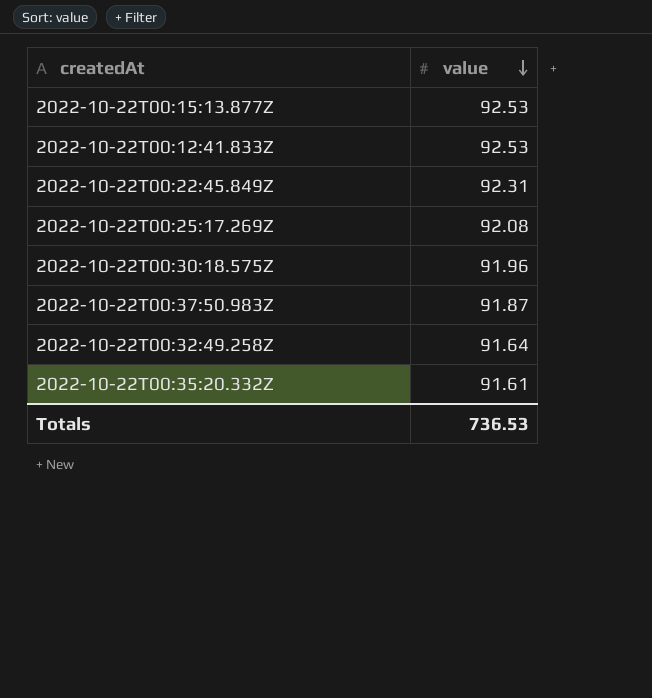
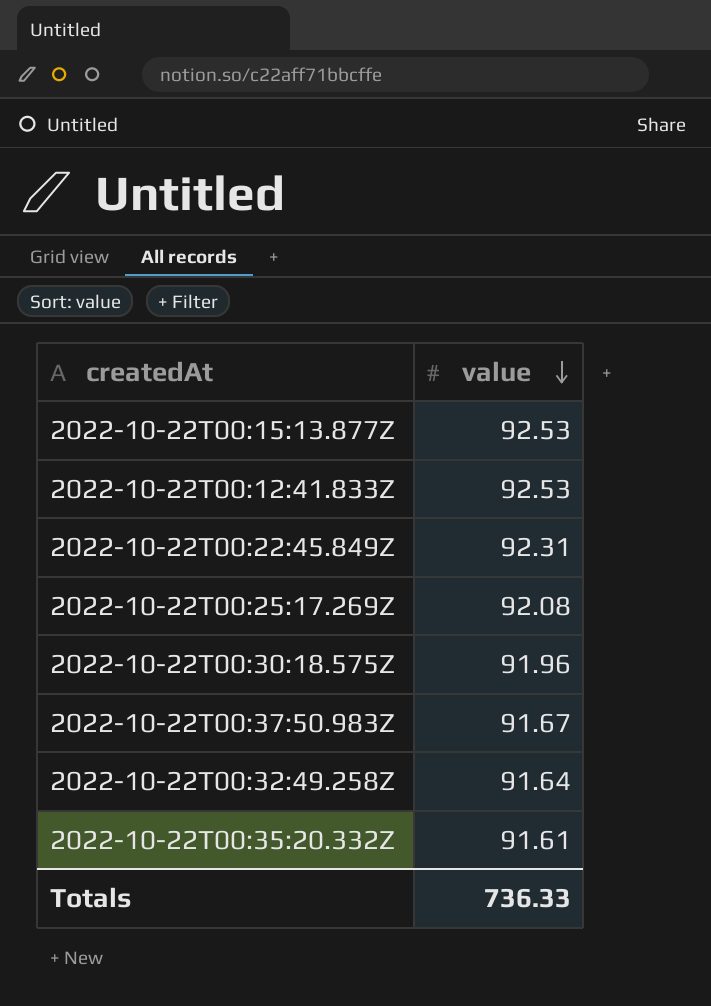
2022-10-22T00:37:50.983Z | value: 91.87 -> 91.67
Totals | value: 736.53 -> 736.33

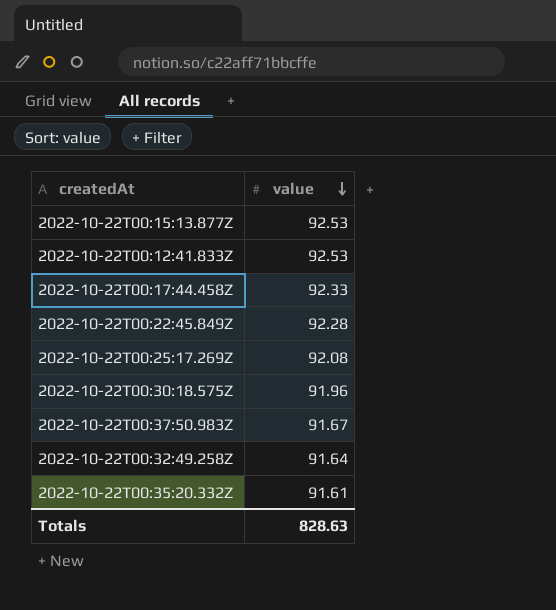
row 2022-10-22T00:17:44.458Z: none -> 92.33
2022-10-22T00:22:45.849Z | value: 92.31 -> 92.28
Totals | value: 736.33 -> 828.63

